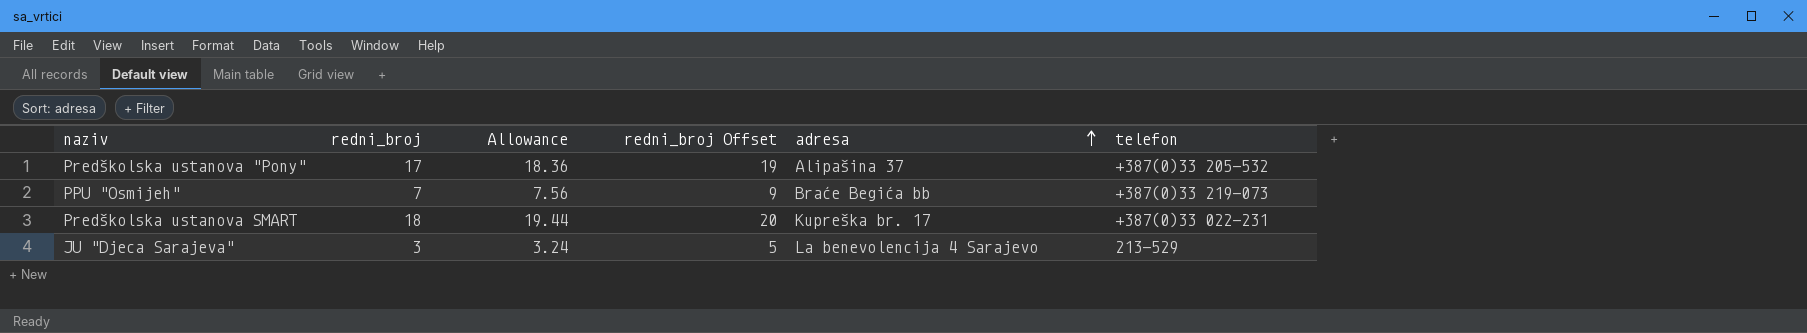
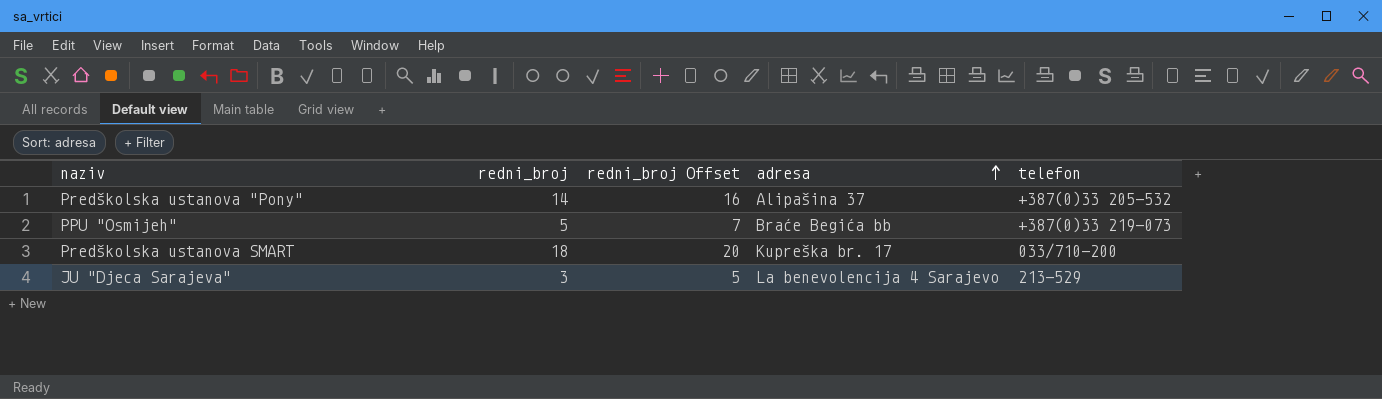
column Allowance | formula: [redni_broj] * 1.08 -> none
Predškolska ustanova "Pony" | redni_broj: 17 -> 14
Predškolska ustanova "Pony" | redni_broj Offset: 19 -> 16
PPU "Osmijeh" | redni_broj: 7 -> 5
PPU "Osmijeh" | redni_broj Offset: 9 -> 7
Predškolska ustanova SMART | telefon: +387(0)33 022-231 -> 033/710-200

